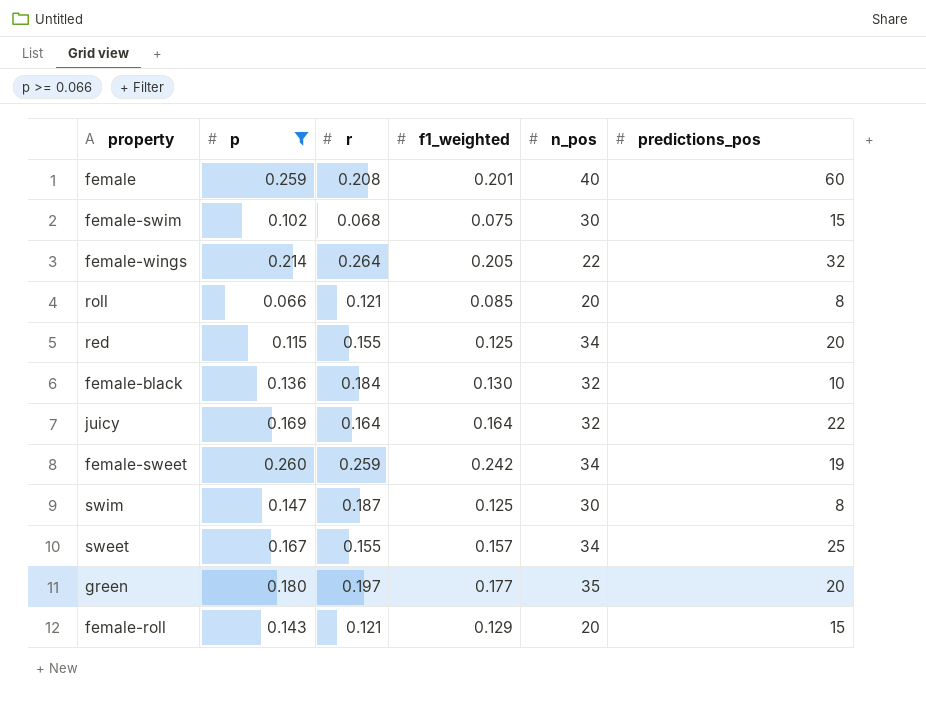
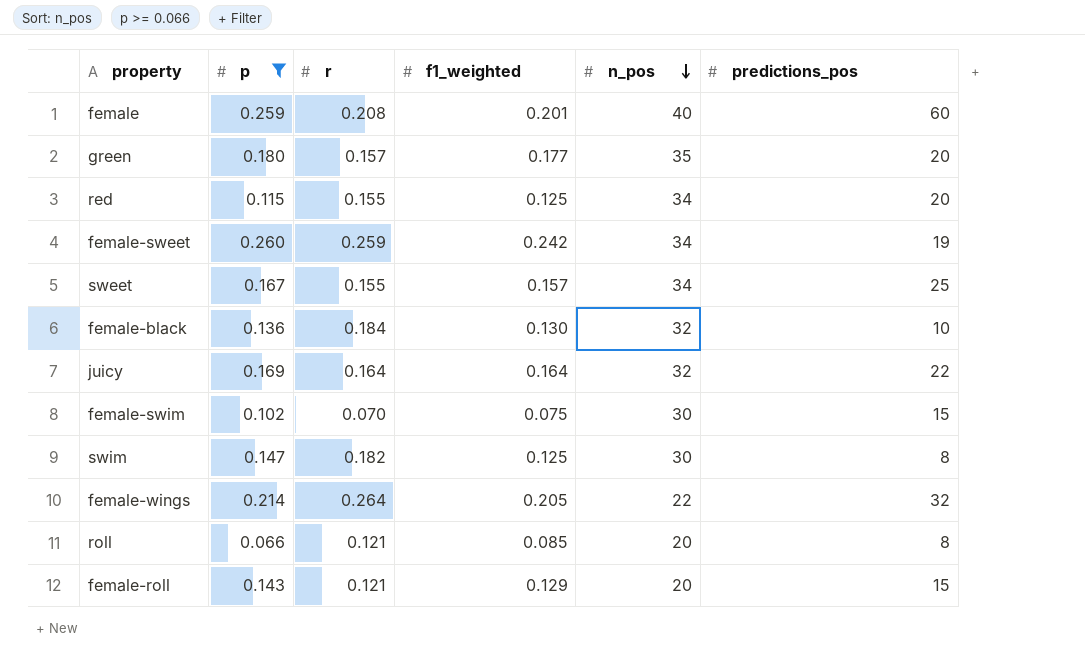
row order: none -> n_pos descending
green | r: 0.197 -> 0.157
female-swim | r: 0.068 -> 0.070
swim | r: 0.187 -> 0.182

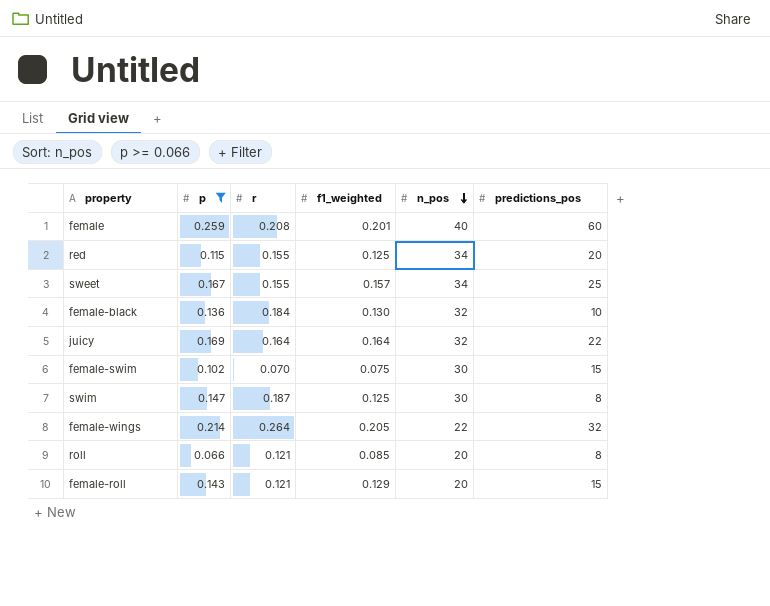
row green: 0.180 | 0.157 | 0.177 | 35 | 20 -> none
row female-sweet: 0.260 | 0.259 | 0.242 | 34 | 19 -> none
swim | r: 0.182 -> 0.187

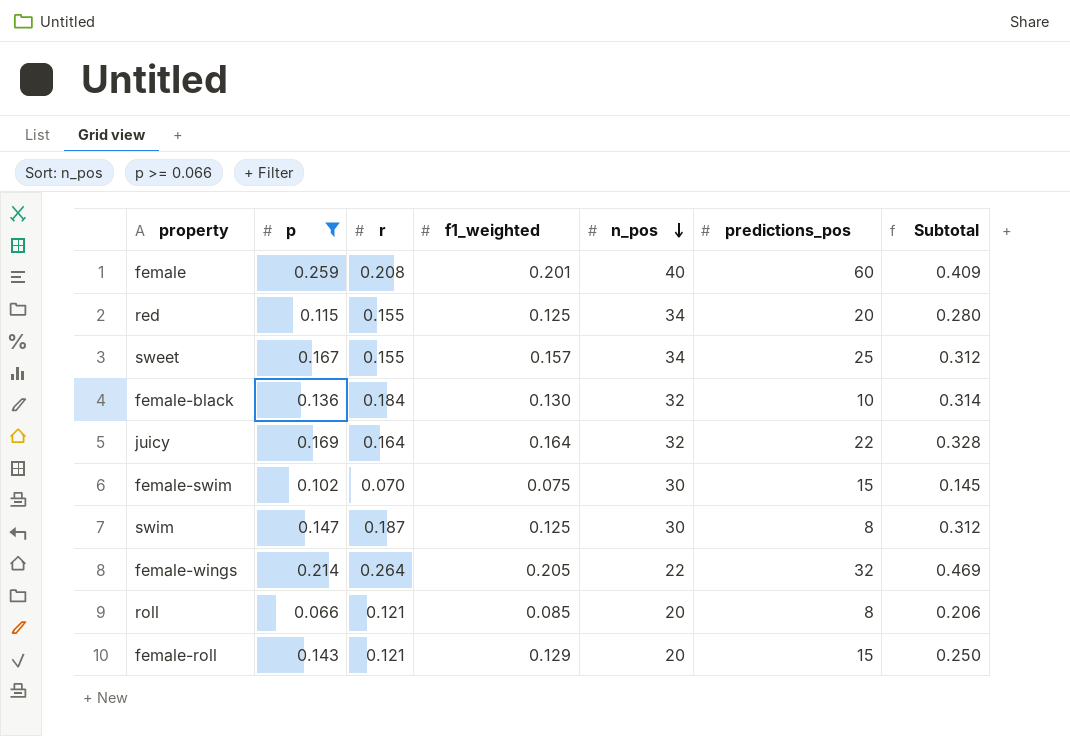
column Subtotal | formula: none -> [r] + [f1_weighted]

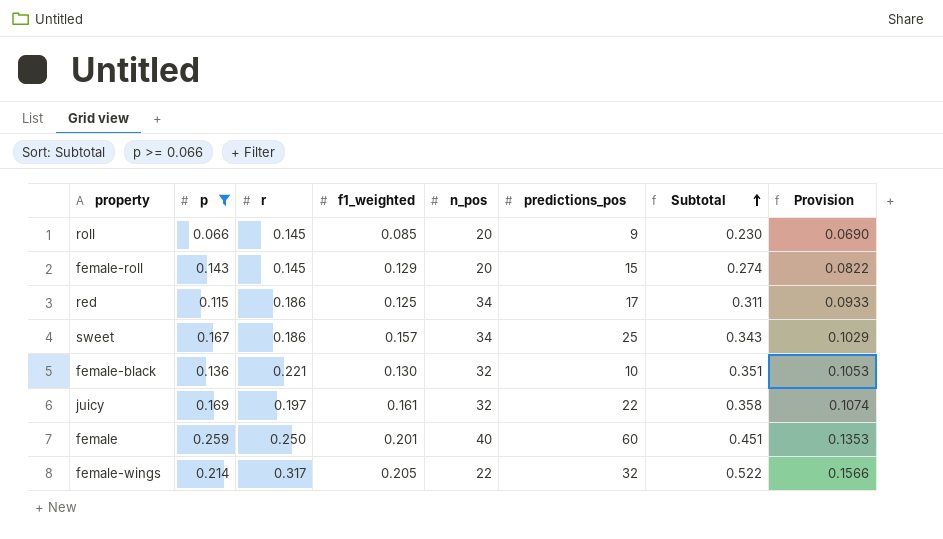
row order: n_pos descending -> Subtotal ascending
column Provision | formula: none -> [Subtotal] * 0.3
row female-swim: 0.102 | 0.070 | 0.075 | 30 | 15 | 0.145 -> none
row swim: 0.147 | 0.187 | 0.125 | 30 | 8 | 0.312 -> none
roll | r: 0.121 -> 0.145
roll | predictions_pos: 8 -> 9
roll | Subtotal: 0.206 -> 0.230
female-roll | r: 0.121 -> 0.145
female-roll | Subtotal: 0.250 -> 0.274
red | r: 0.155 -> 0.186
red | predictions_pos: 20 -> 17
red | Subtotal: 0.280 -> 0.311
sweet | r: 0.155 -> 0.186
sweet | Subtotal: 0.312 -> 0.343
female-black | r: 0.184 -> 0.221
female-black | Subtotal: 0.314 -> 0.351
juicy | r: 0.164 -> 0.197
juicy | f1_weighted: 0.164 -> 0.161
juicy | Subtotal: 0.328 -> 0.358
female | r: 0.208 -> 0.250
female | Subtotal: 0.409 -> 0.451
female-wings | r: 0.264 -> 0.317
female-wings | Subtotal: 0.469 -> 0.522

